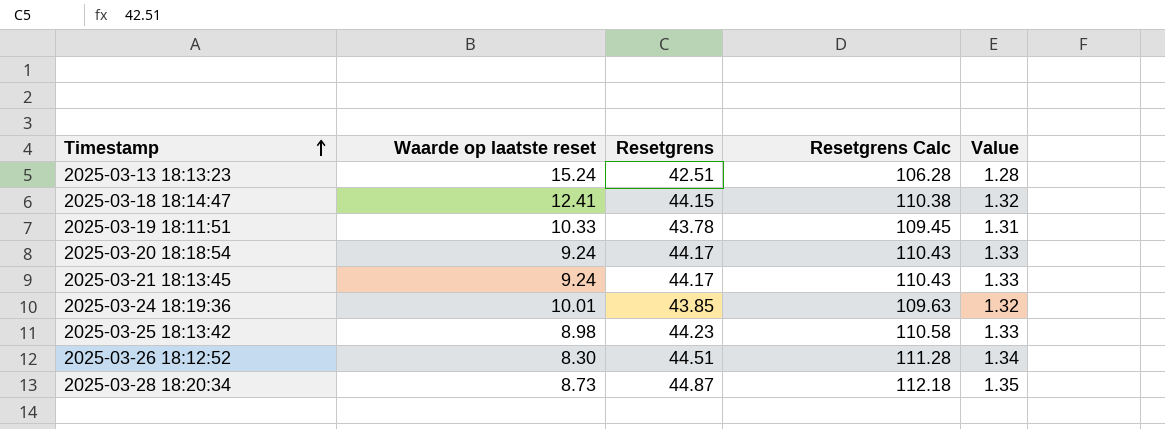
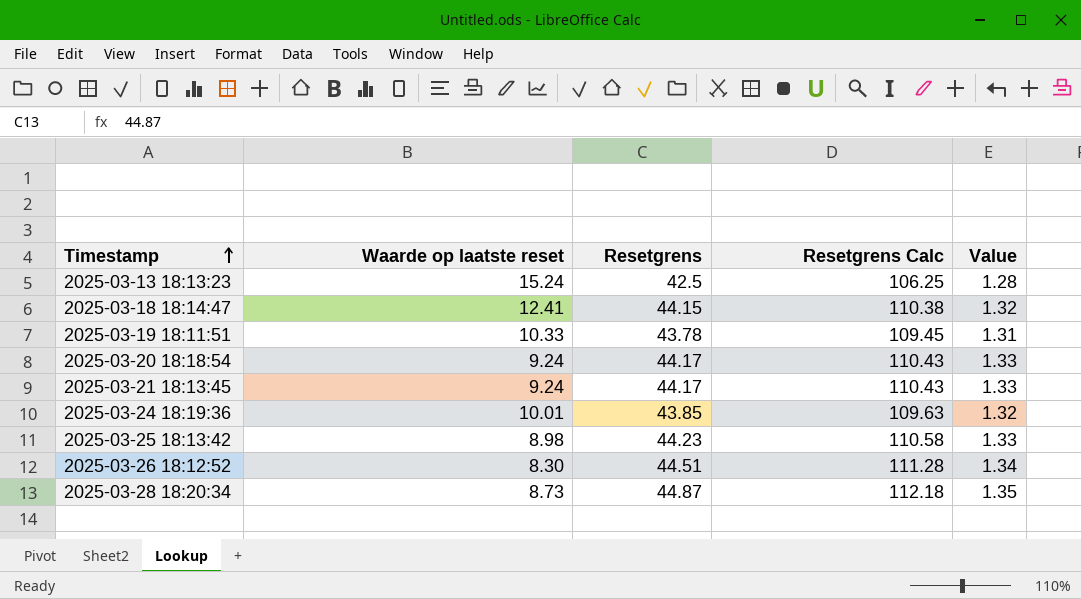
2025-03-13 18:13:23 | Resetgrens: 42.51 -> 42.5
2025-03-13 18:13:23 | Resetgrens Calc: 106.28 -> 106.25

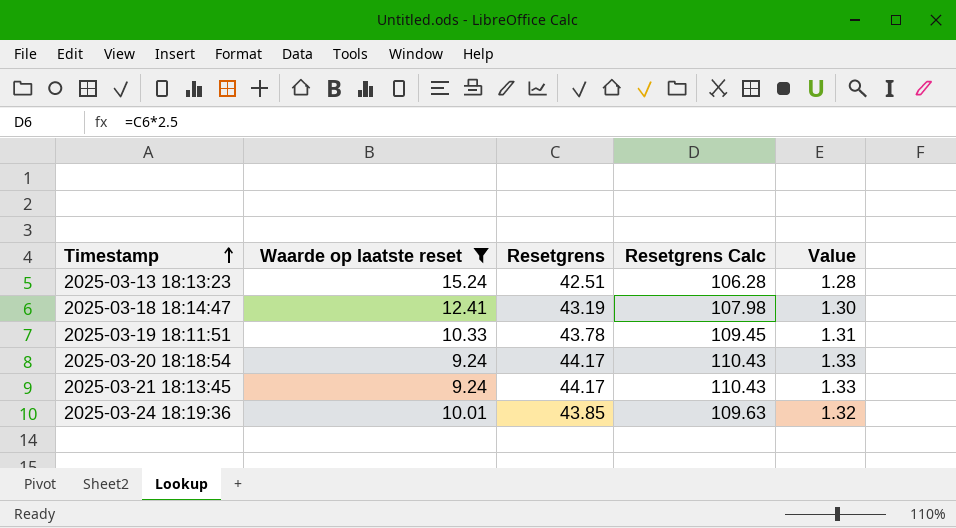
filter: none -> Waarde op laatste reset >= 9.24
2025-03-13 18:13:23 | Resetgrens: 42.5 -> 42.51
2025-03-13 18:13:23 | Resetgrens Calc: 106.25 -> 106.28
2025-03-18 18:14:47 | Resetgrens: 44.15 -> 43.19
2025-03-18 18:14:47 | Resetgrens Calc: 110.38 -> 107.98
2025-03-18 18:14:47 | Value: 1.32 -> 1.30

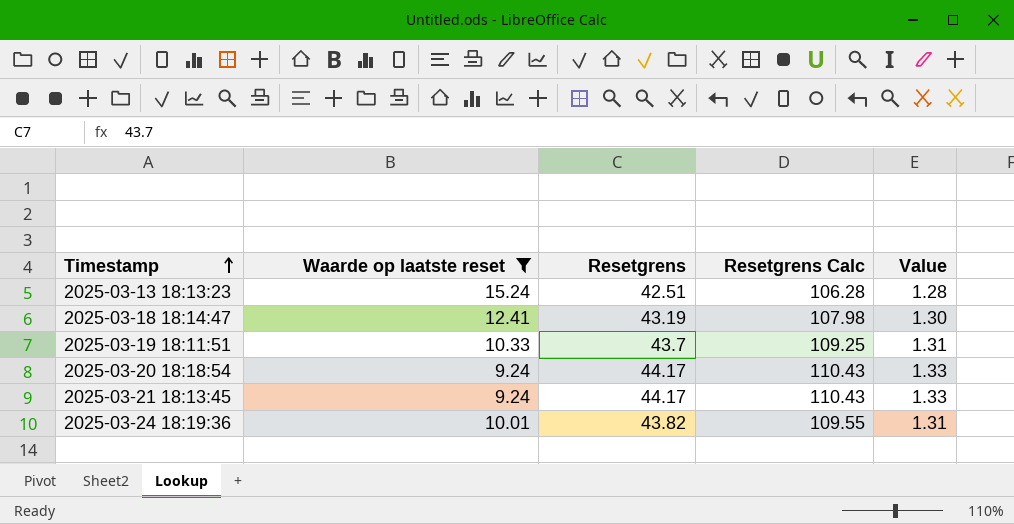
2025-03-19 18:11:51 | Resetgrens: 43.78 -> 43.7
2025-03-19 18:11:51 | Resetgrens Calc: 109.45 -> 109.25
2025-03-24 18:19:36 | Resetgrens: 43.85 -> 43.82
2025-03-24 18:19:36 | Resetgrens Calc: 109.63 -> 109.55
2025-03-24 18:19:36 | Value: 1.32 -> 1.31

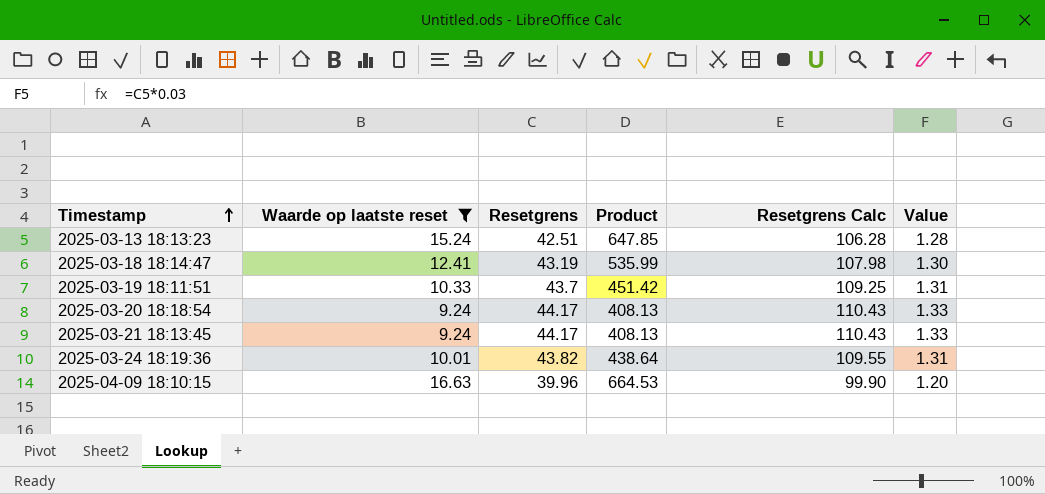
column Product | formula: none -> [Waarde op laatste reset] * [Resetgrens]
row 2025-04-09 18:10:15: none -> 16.63 | 39.96 | 664.53 | 99.90 | 1.20

